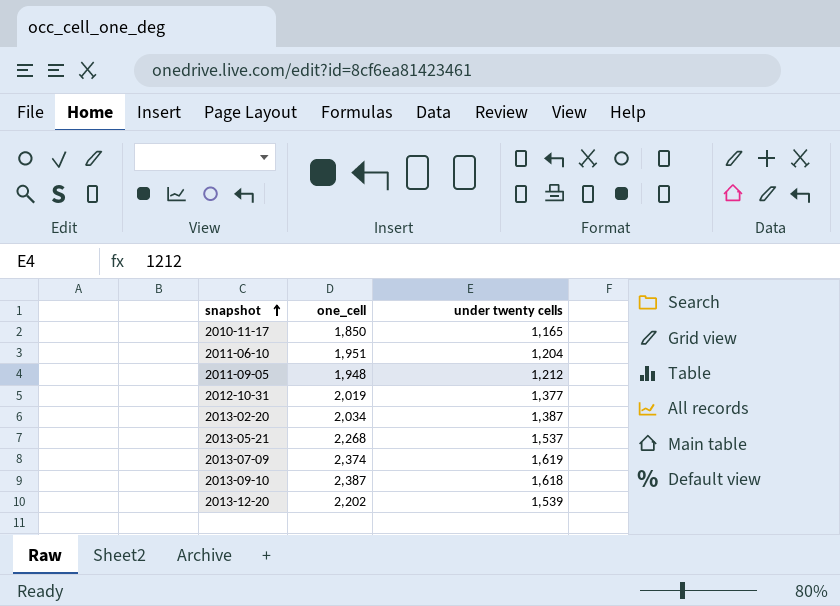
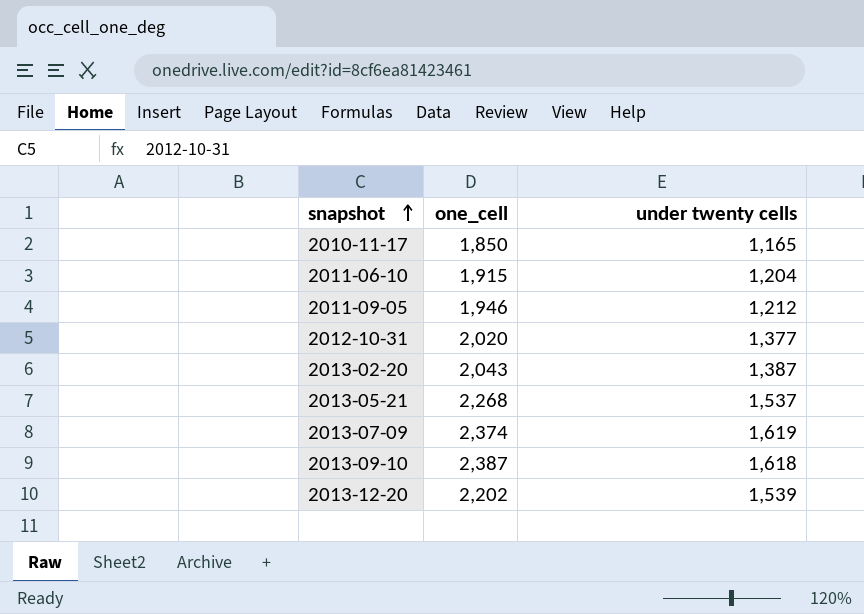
2011-06-10 | one_cell: 1,951 -> 1,915
2011-09-05 | one_cell: 1,948 -> 1,946
2012-10-31 | one_cell: 2,019 -> 2,020
2013-02-20 | one_cell: 2,034 -> 2,043

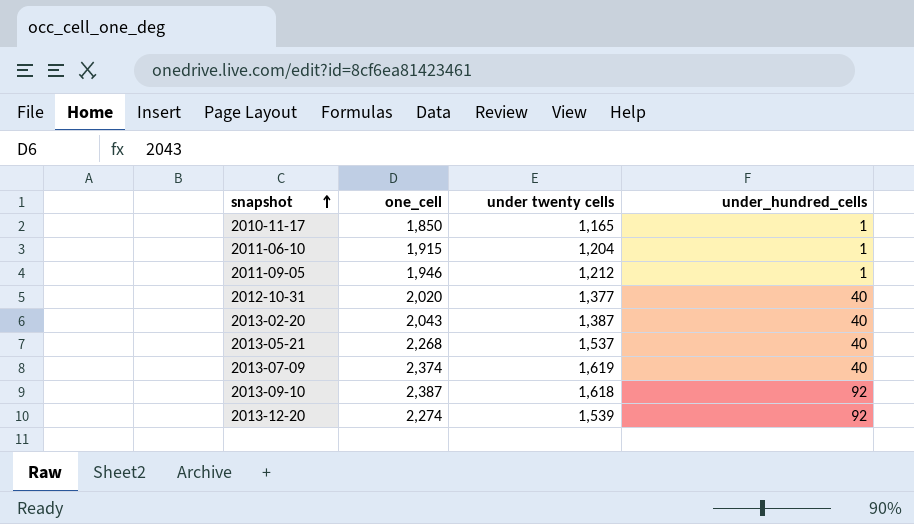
column under_hundred_cells | position: none -> 4
2013-12-20 | one_cell: 2,202 -> 2,274

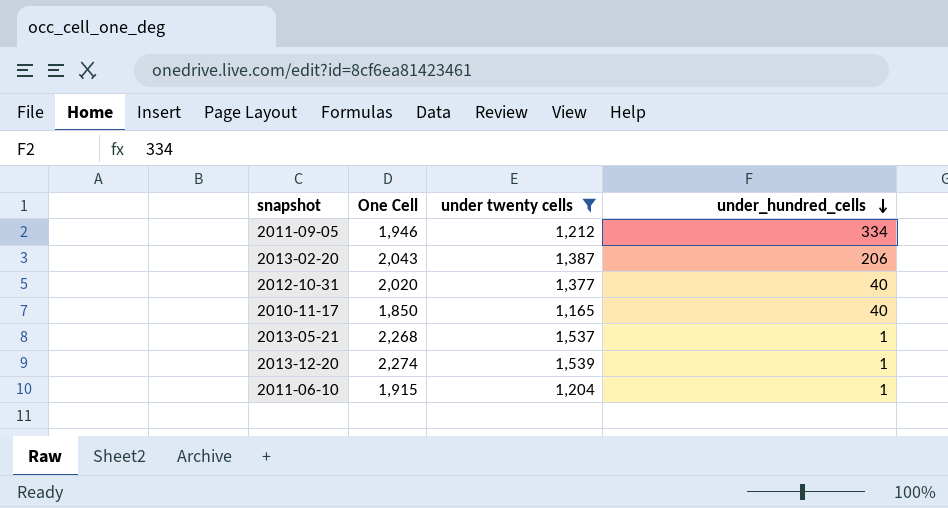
filter: none -> under twenty cells <= 1,539
row order: snapshot ascending -> under_hundred_cells descending
column name: one_cell -> One Cell
2011-09-05 | under_hundred_cells: 1 -> 334
2013-02-20 | under_hundred_cells: 40 -> 206
2010-11-17 | under_hundred_cells: 1 -> 40
2013-05-21 | under_hundred_cells: 40 -> 1
2013-12-20 | under_hundred_cells: 92 -> 1

